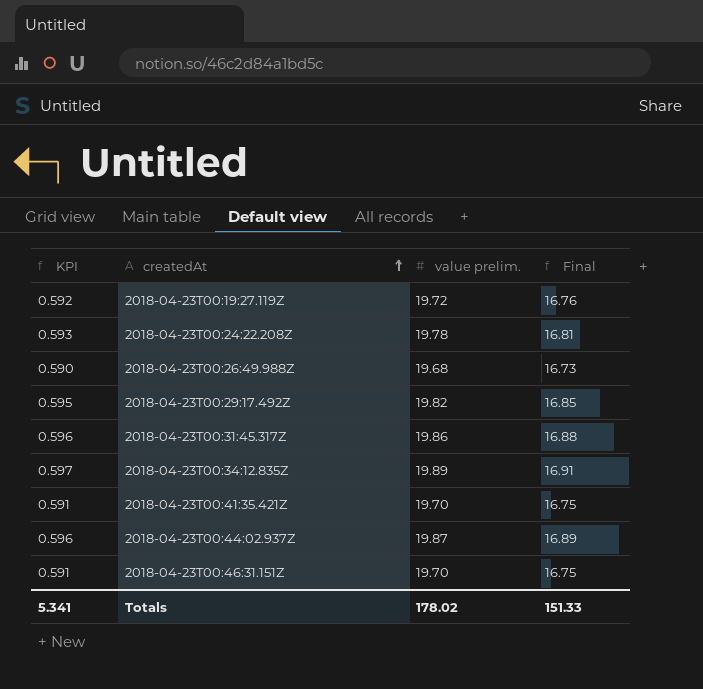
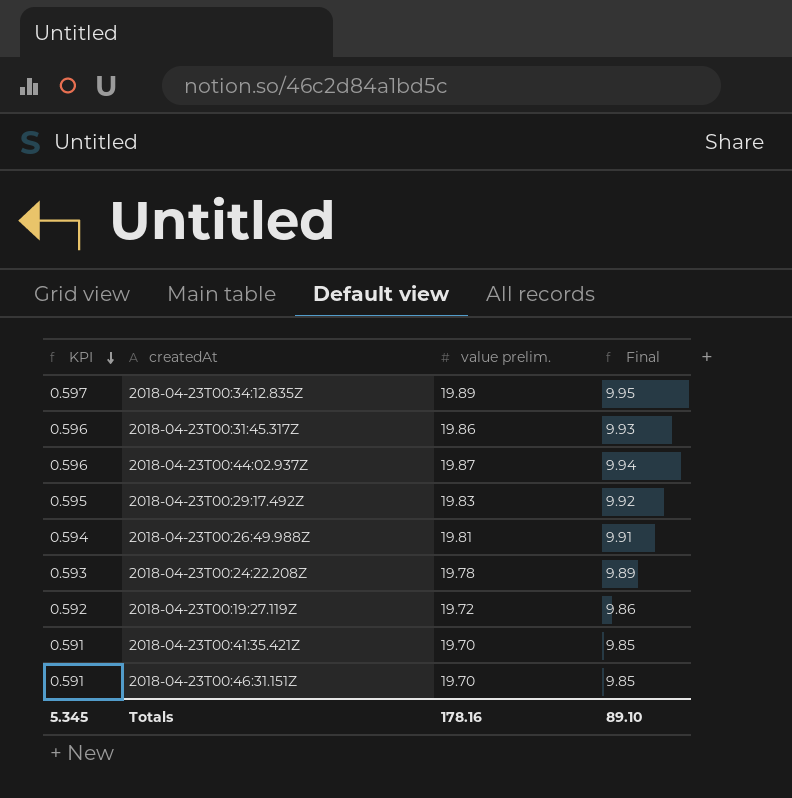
row order: createdAt ascending -> KPI descending
column Final | formula: [value prelim.] * 0.85 -> [value prelim.] * 0.5
2018-04-23T00:29:17.492Z | value prelim.: 19.82 -> 19.83
2018-04-23T00:26:49.988Z | KPI: 0.590 -> 0.594
2018-04-23T00:26:49.988Z | value prelim.: 19.68 -> 19.81
Totals | KPI: 5.341 -> 5.345
Totals | value prelim.: 178.02 -> 178.16
Totals | Final: 151.33 -> 89.10

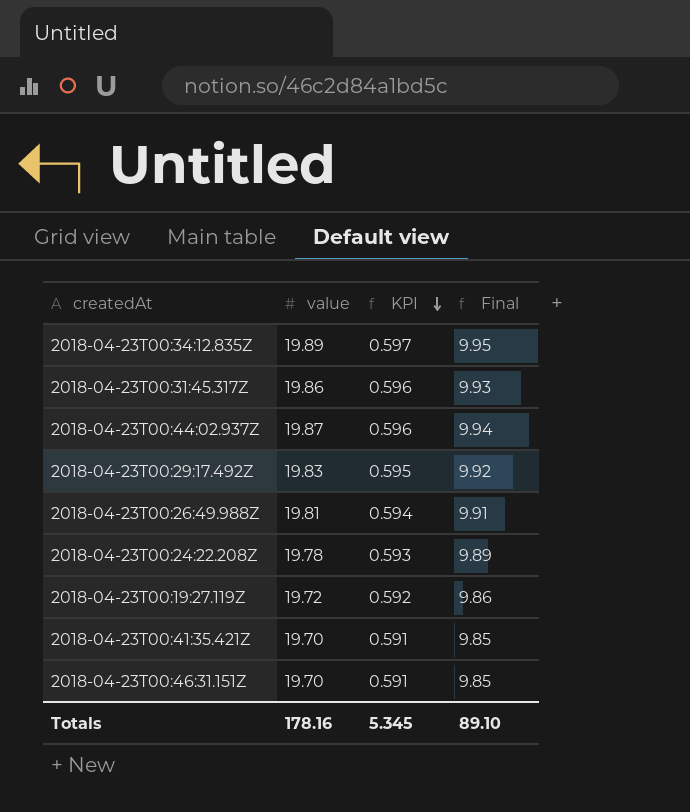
column name: value prelim. -> value
column KPI | position: 1 -> 3

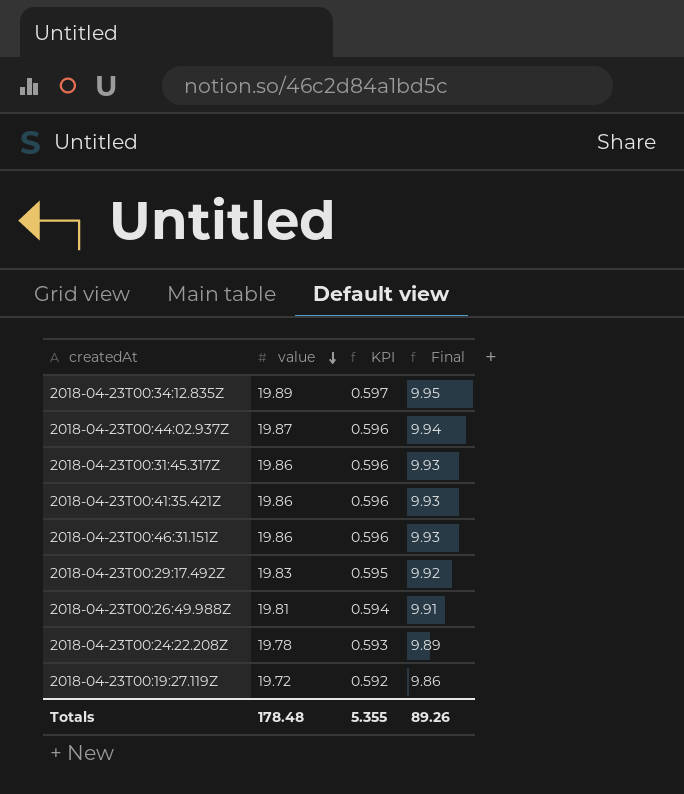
row order: KPI descending -> value descending
2018-04-23T00:41:35.421Z | value: 19.70 -> 19.86
2018-04-23T00:41:35.421Z | KPI: 0.591 -> 0.596
2018-04-23T00:41:35.421Z | Final: 9.85 -> 9.93
2018-04-23T00:46:31.151Z | value: 19.70 -> 19.86
2018-04-23T00:46:31.151Z | KPI: 0.591 -> 0.596
2018-04-23T00:46:31.151Z | Final: 9.85 -> 9.93
Totals | value: 178.16 -> 178.48
Totals | KPI: 5.345 -> 5.355
Totals | Final: 89.10 -> 89.26

